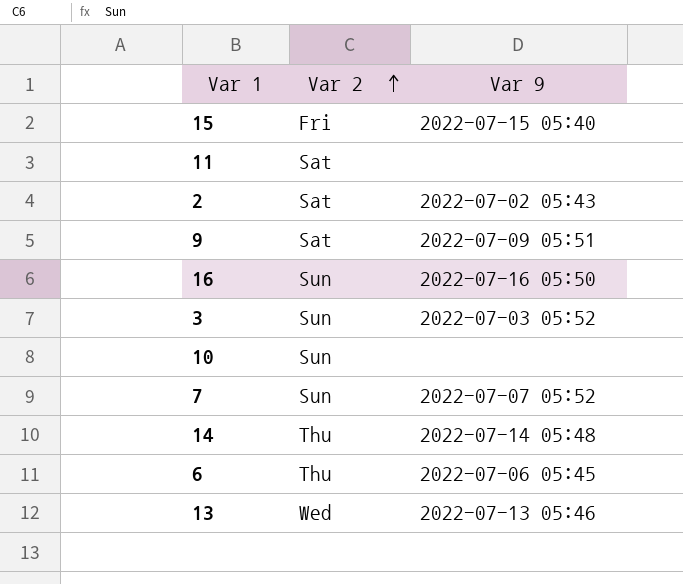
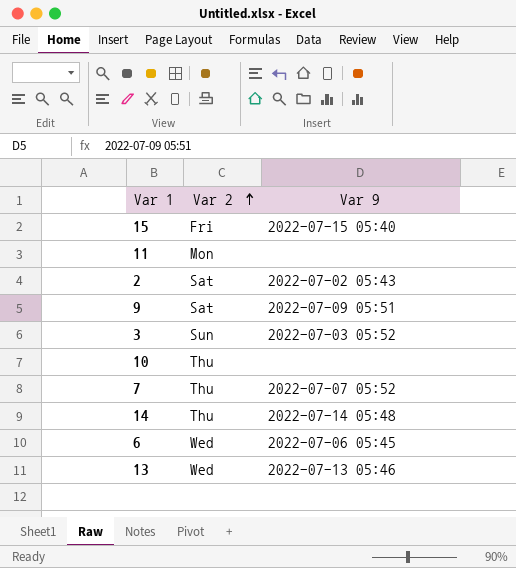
row 16: Sun | 2022-07-16 05:50 -> none
11 | Var 2: Sat -> Mon
10 | Var 2: Sun -> Thu
7 | Var 2: Sun -> Thu
6 | Var 2: Thu -> Wed

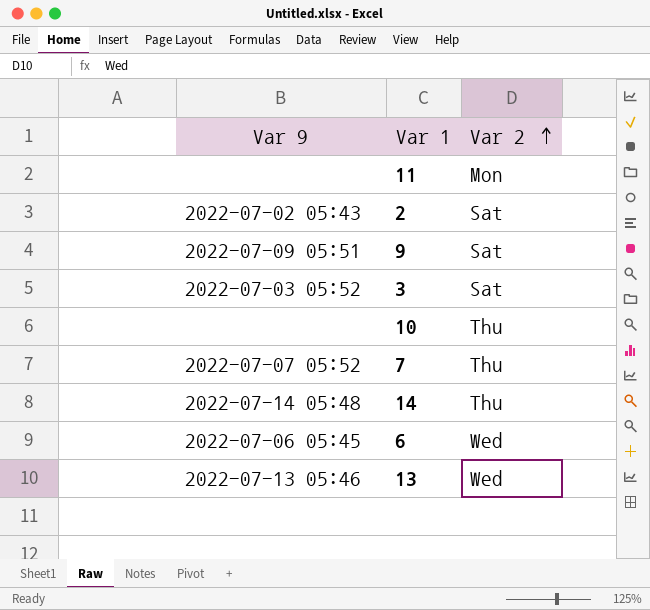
column Var 9 | position: 3 -> 1
row 15: Fri | 2022-07-15 05:40 -> none
3 | Var 2: Sun -> Sat

